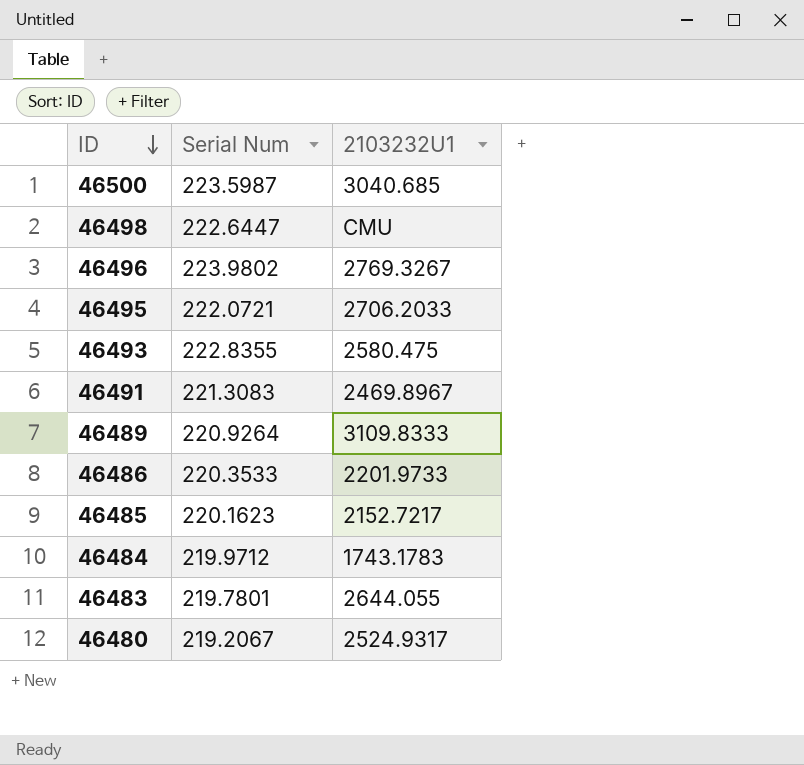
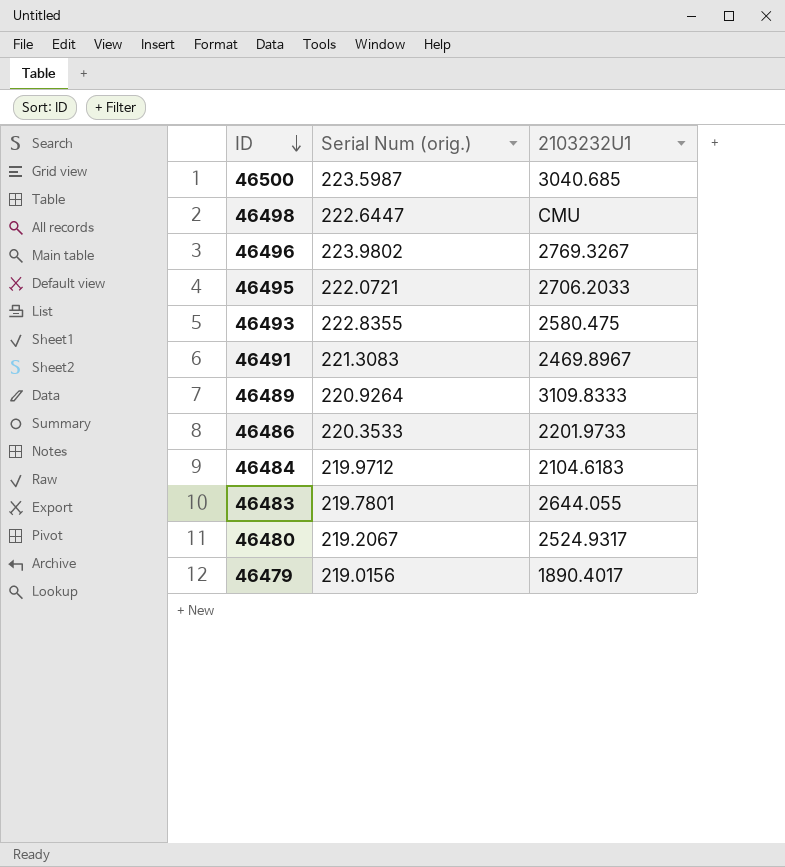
column name: Serial Num -> Serial Num (orig.)
row 46485: 220.1623 | 2152.7217 -> none
46484 | 2103232U1: 1743.1783 -> 2104.6183
row 46479: none -> 219.0156 | 1890.4017

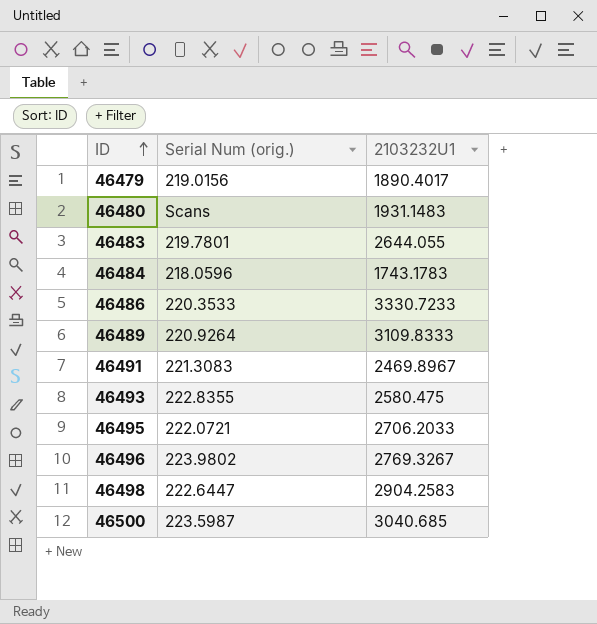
row order: ID descending -> ID ascending
46480 | Serial Num (orig.): 219.2067 -> Scans
46480 | 2103232U1: 2524.9317 -> 1931.1483
46484 | Serial Num (orig.): 219.9712 -> 218.0596
46484 | 2103232U1: 2104.6183 -> 1743.1783
46486 | 2103232U1: 2201.9733 -> 3330.7233
46498 | 2103232U1: CMU -> 2904.2583

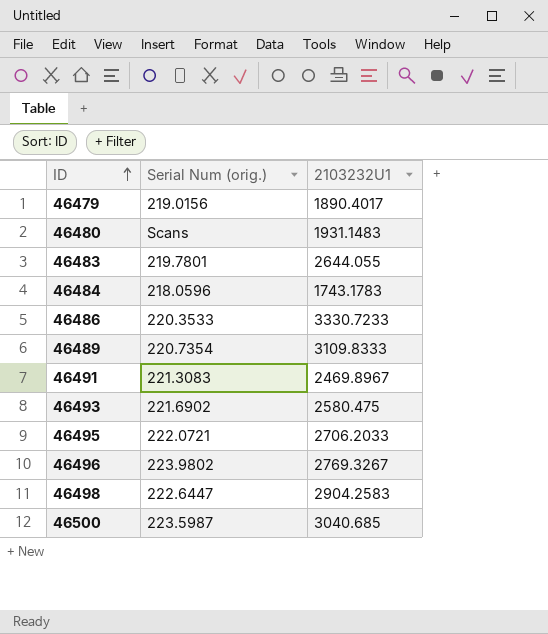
46489 | Serial Num (orig.): 220.9264 -> 220.7354
46493 | Serial Num (orig.): 222.8355 -> 221.6902

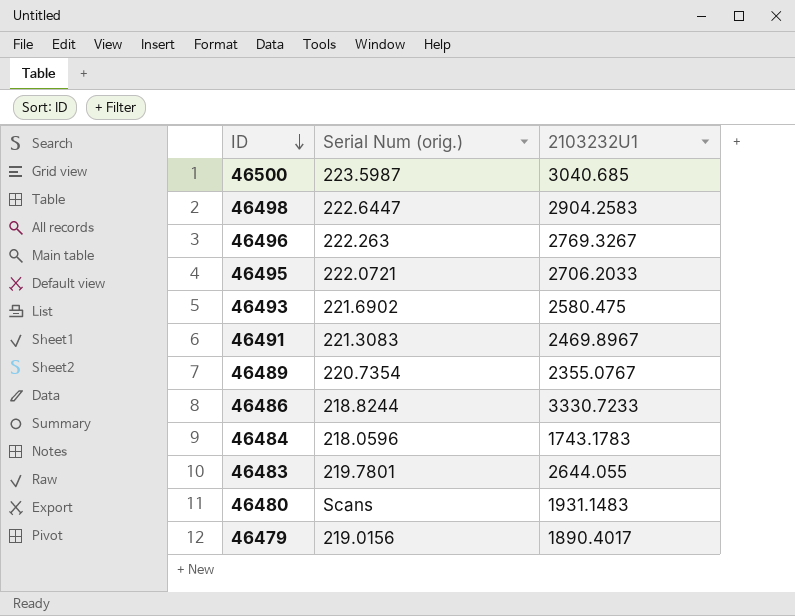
row order: ID ascending -> ID descending
46496 | Serial Num (orig.): 223.9802 -> 222.263
46489 | 2103232U1: 3109.8333 -> 2355.0767
46486 | Serial Num (orig.): 220.3533 -> 218.8244

